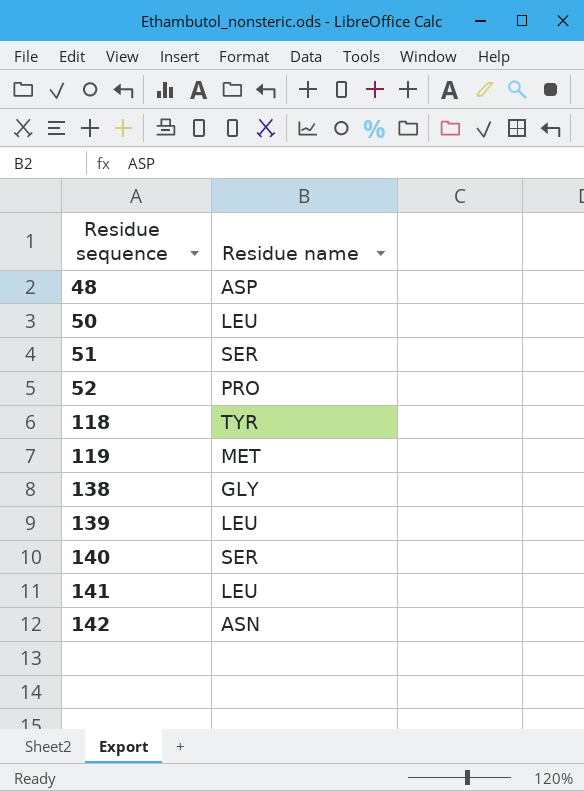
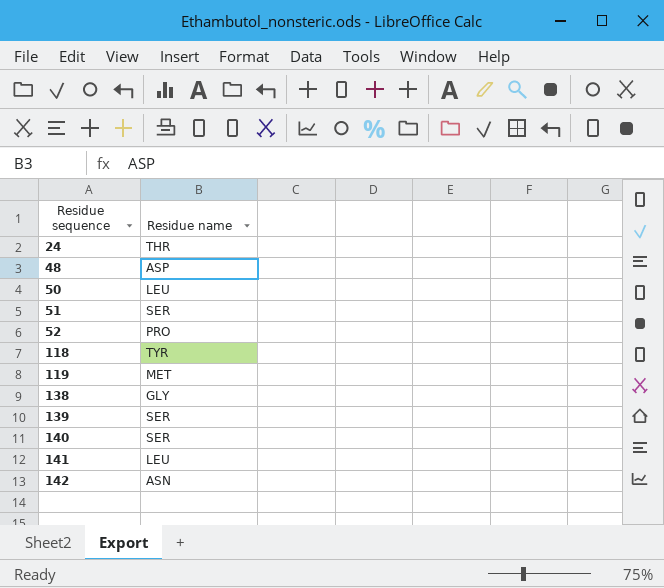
row 24: none -> THR
139 | Residue name: LEU -> SER

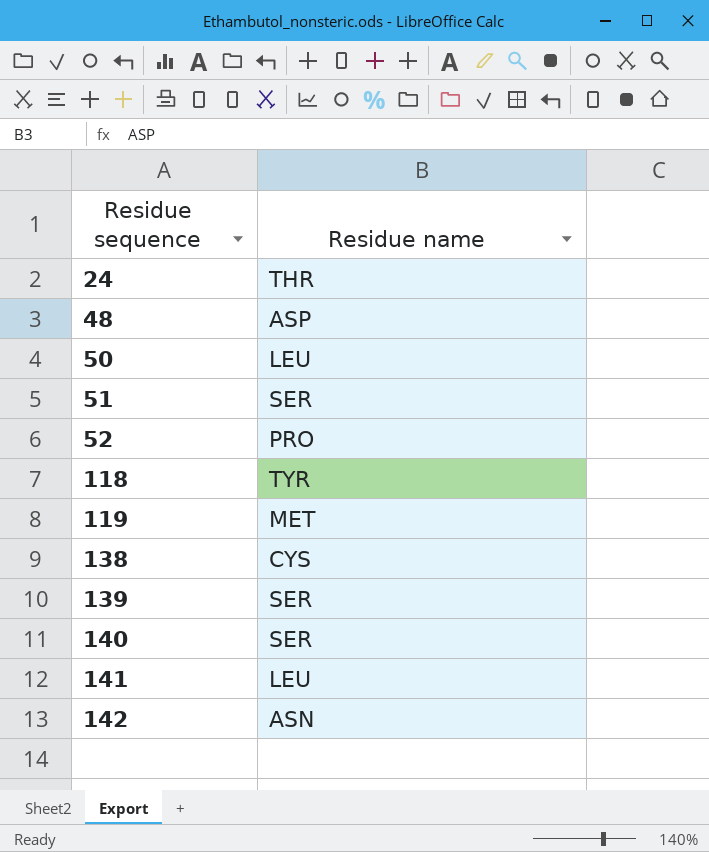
138 | Residue name: GLY -> CYS

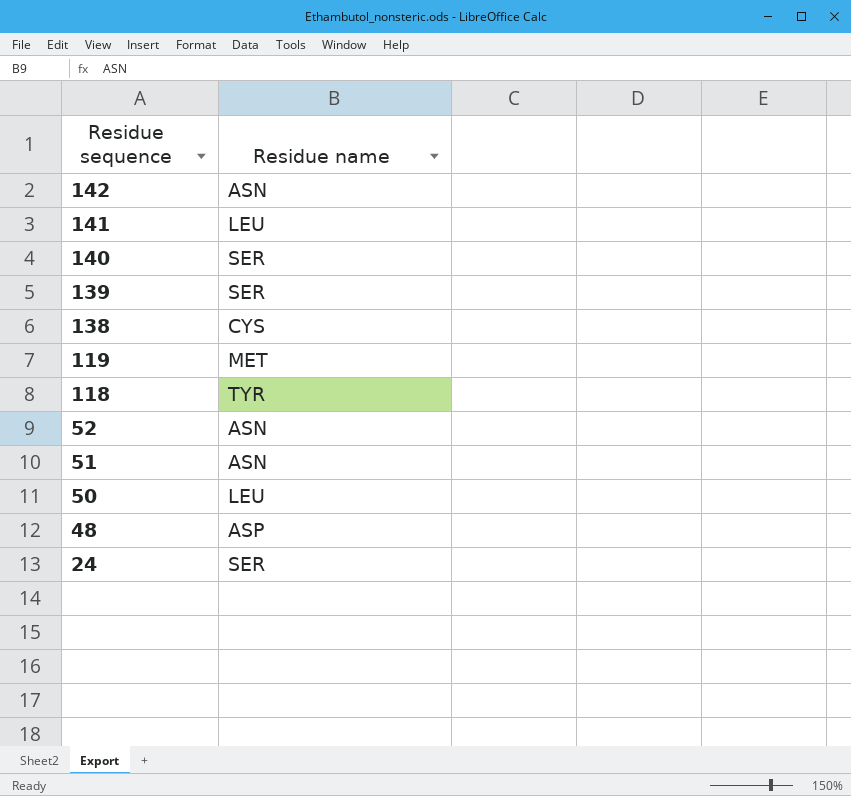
row order: Residue sequence ascending -> Residue sequence descending
52 | Residue name: PRO -> ASN
51 | Residue name: SER -> ASN
24 | Residue name: THR -> SER

